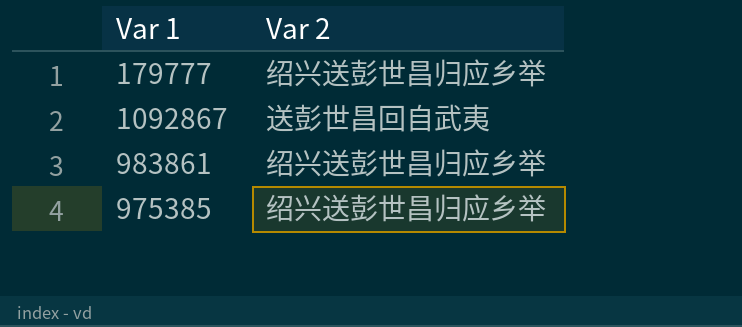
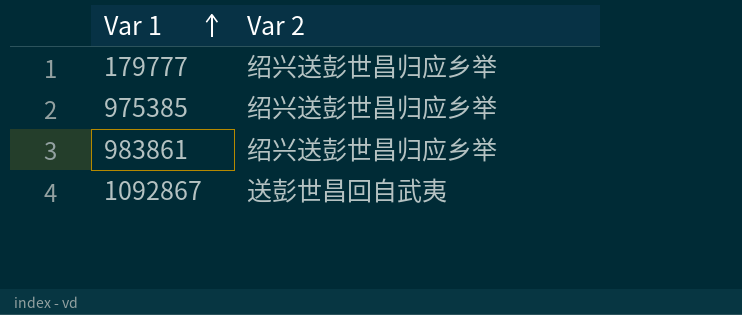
row order: none -> Var 1 ascending

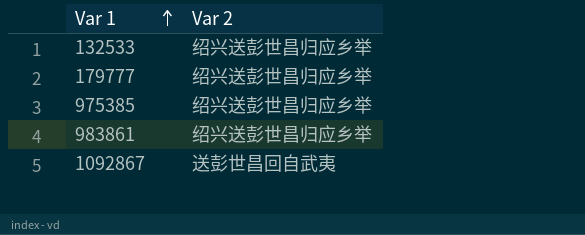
row 132533: none -> 绍兴送彭世昌归应乡举

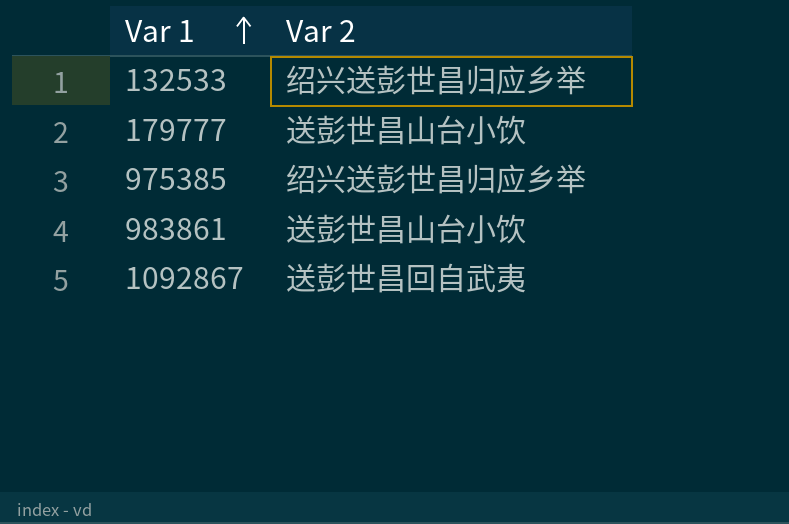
179777 | Var 2: 绍兴送彭世昌归应乡举 -> 送彭世昌山台小饮
983861 | Var 2: 绍兴送彭世昌归应乡举 -> 送彭世昌山台小饮

